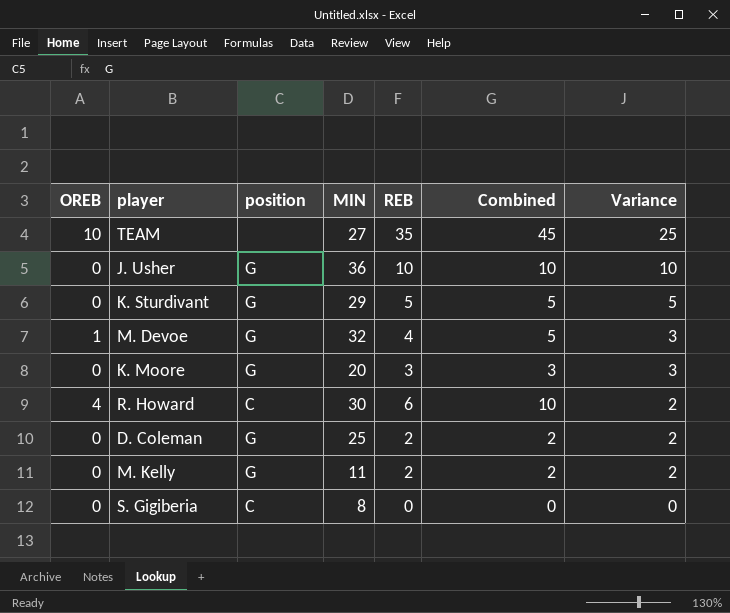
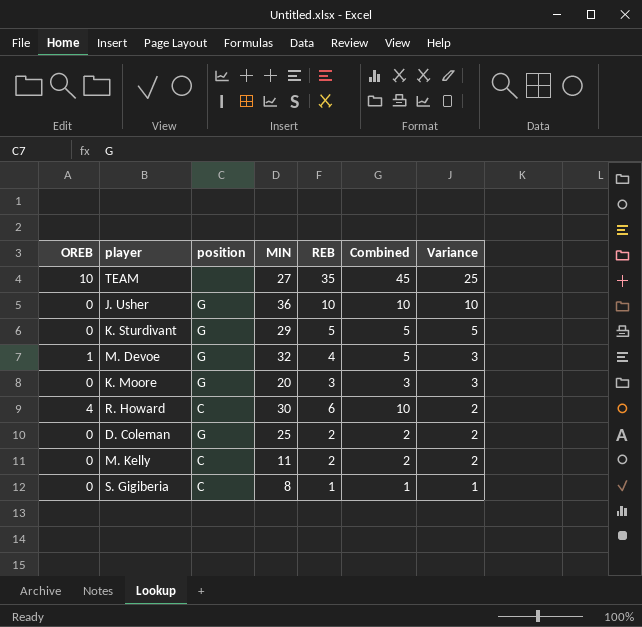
M. Kelly | position: G -> C
S. Gigiberia | REB: 0 -> 1
S. Gigiberia | Combined: 0 -> 1
S. Gigiberia | Variance: 0 -> 1

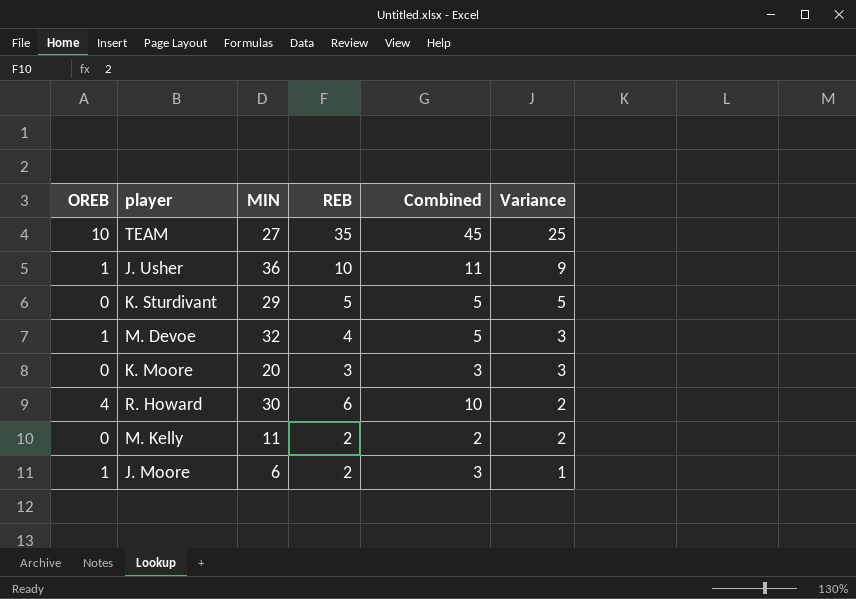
column position | position: 3 -> none
row D. Coleman: 0 | G | 25 | 2 | 2 | 2 -> none
row S. Gigiberia: 0 | C | 8 | 1 | 1 | 1 -> none
J. Usher | OREB: 0 -> 1
J. Usher | Combined: 10 -> 11
J. Usher | Variance: 10 -> 9
row J. Moore: none -> 1 | 6 | 2 | 3 | 1

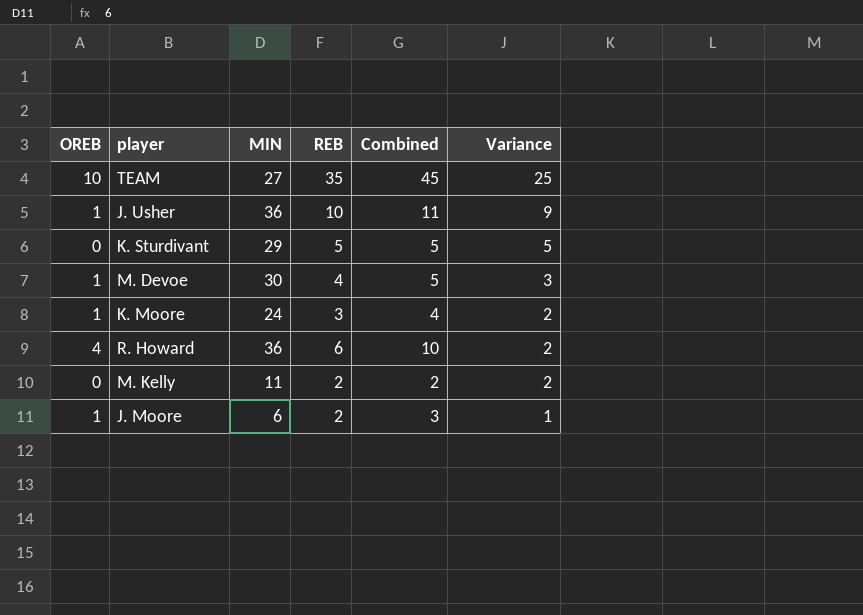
M. Devoe | MIN: 32 -> 30
K. Moore | OREB: 0 -> 1
K. Moore | MIN: 20 -> 24
K. Moore | Combined: 3 -> 4
K. Moore | Variance: 3 -> 2
R. Howard | MIN: 30 -> 36

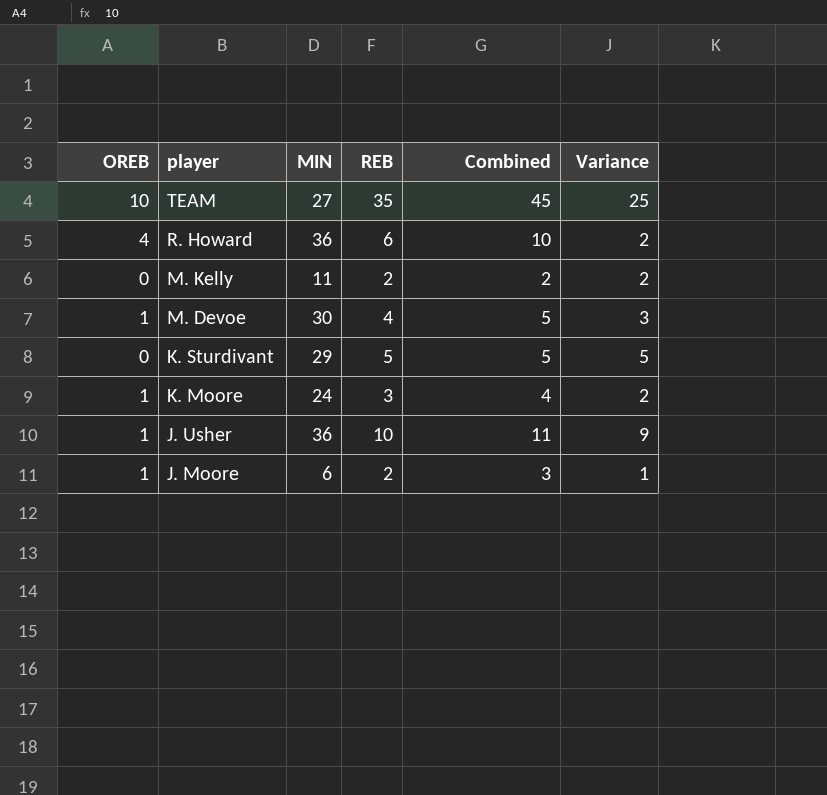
row order: Variance descending -> player descending

